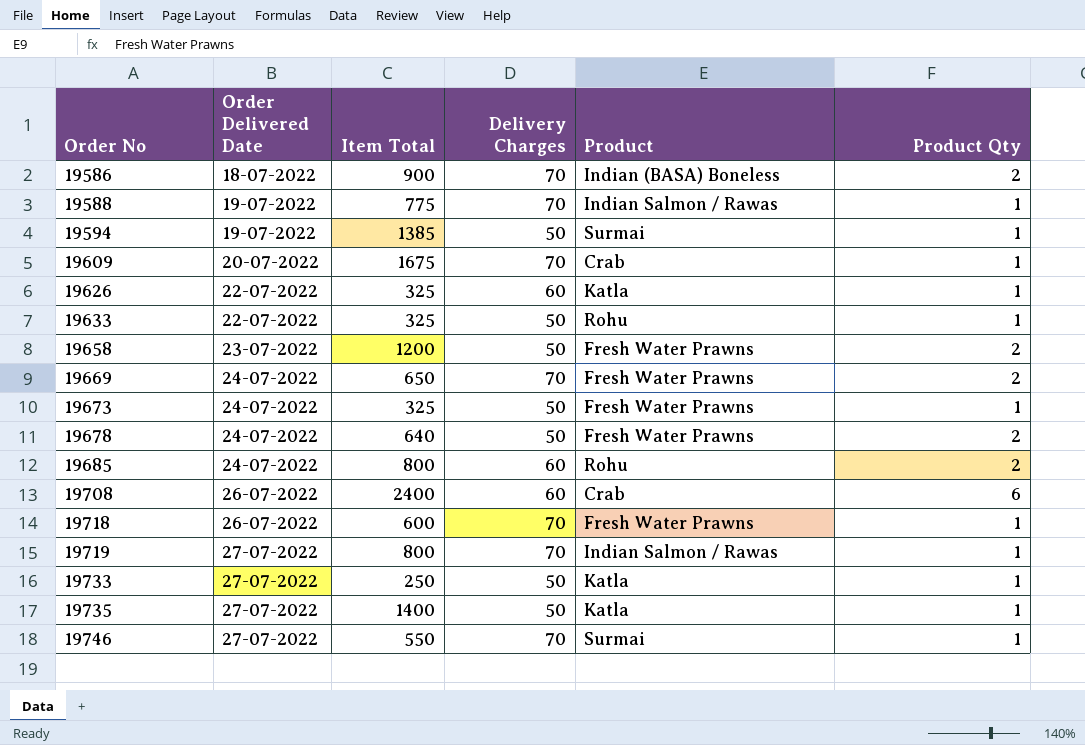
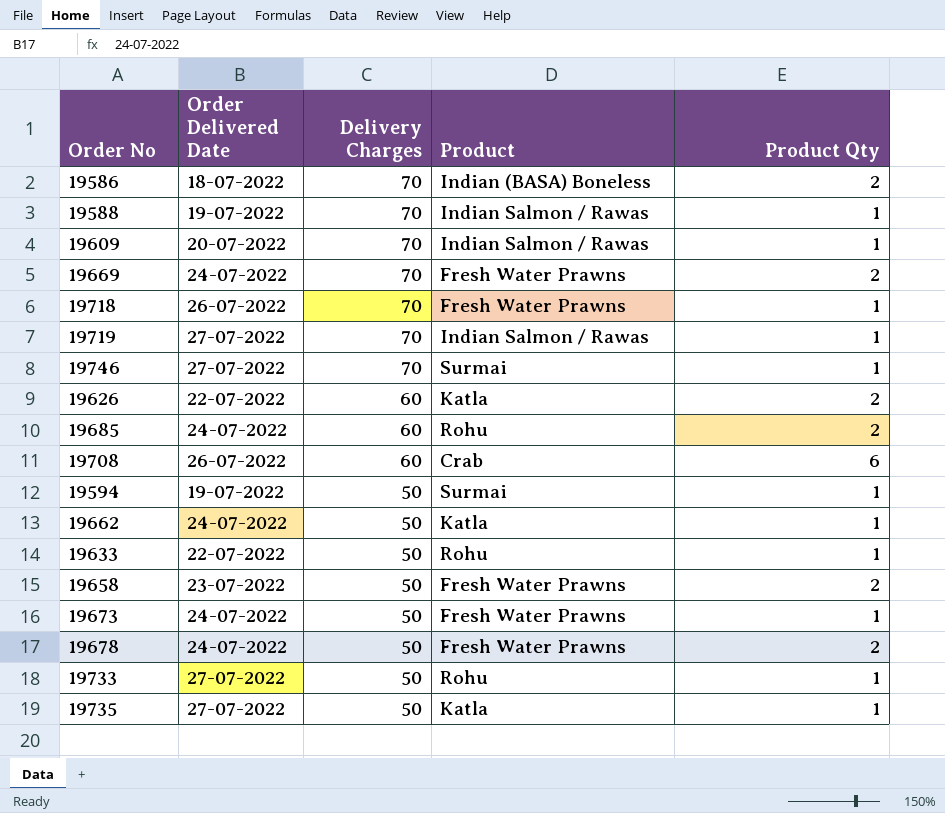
row order: Order No ascending -> Delivery Charges descending
column Item Total | position: 3 -> none
19609 | Product: Crab -> Indian Salmon / Rawas
19626 | Product Qty: 1 -> 2
row 19662: none -> 24-07-2022 | 50 | Katla | 1
19733 | Product: Katla -> Rohu

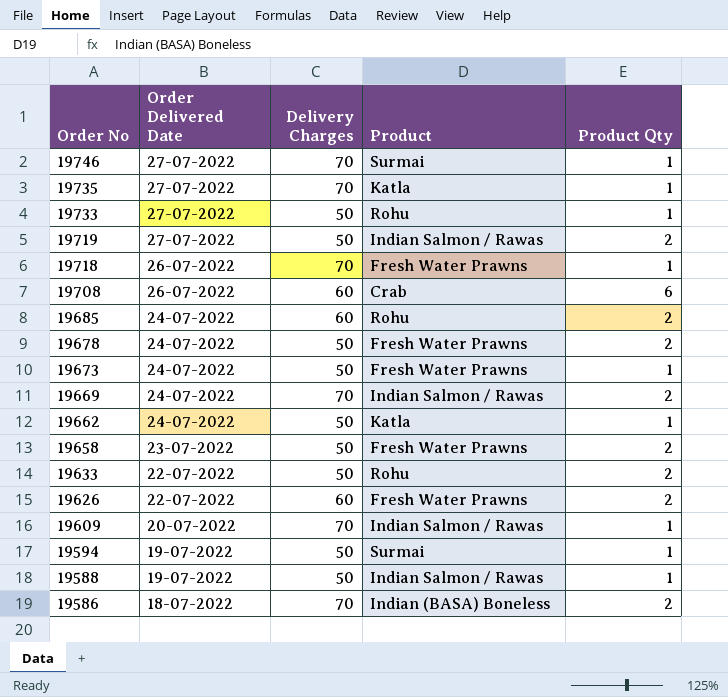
row order: Delivery Charges descending -> Order No descending
19735 | Delivery Charges: 50 -> 70
19719 | Delivery Charges: 70 -> 50
19719 | Product Qty: 1 -> 2
19669 | Product: Fresh Water Prawns -> Indian Salmon / Rawas
19633 | Product Qty: 1 -> 2
19626 | Product: Katla -> Fresh Water Prawns
19588 | Delivery Charges: 70 -> 50

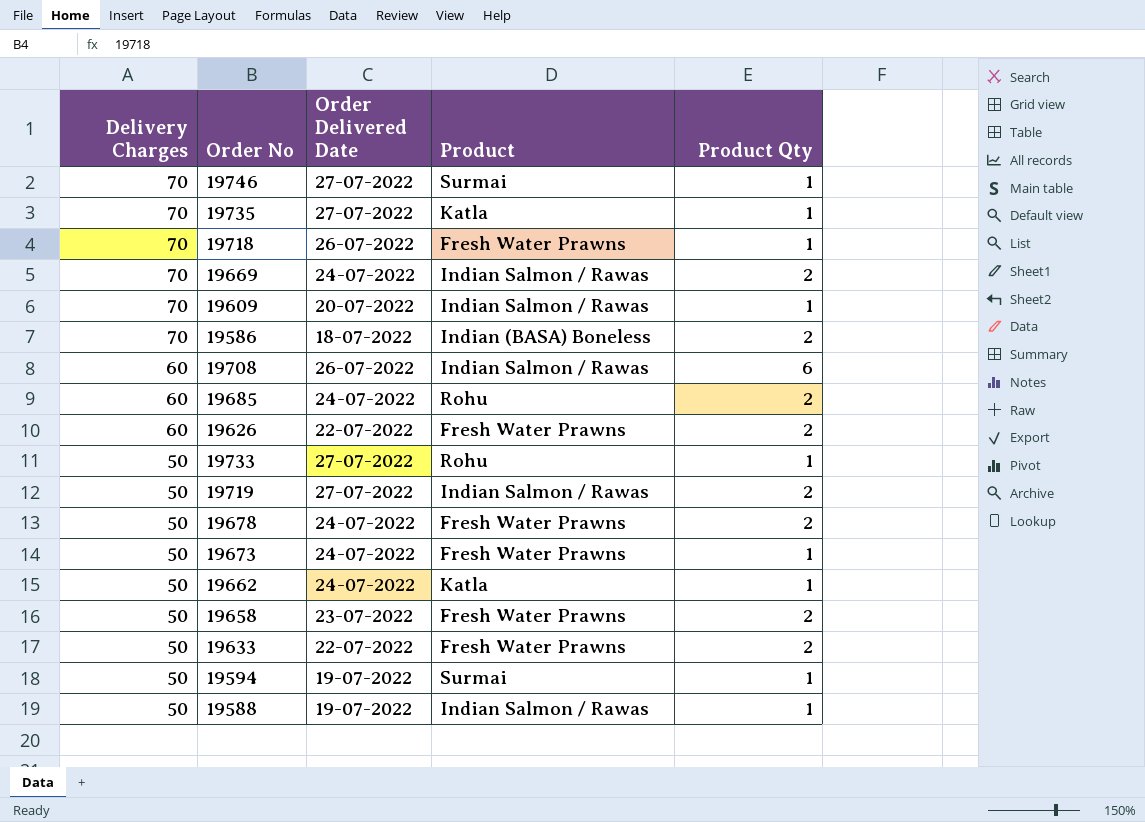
row order: Order No descending -> Delivery Charges descending
column Delivery Charges | position: 3 -> 1
19708 | Product: Crab -> Indian Salmon / Rawas
19633 | Product: Rohu -> Fresh Water Prawns

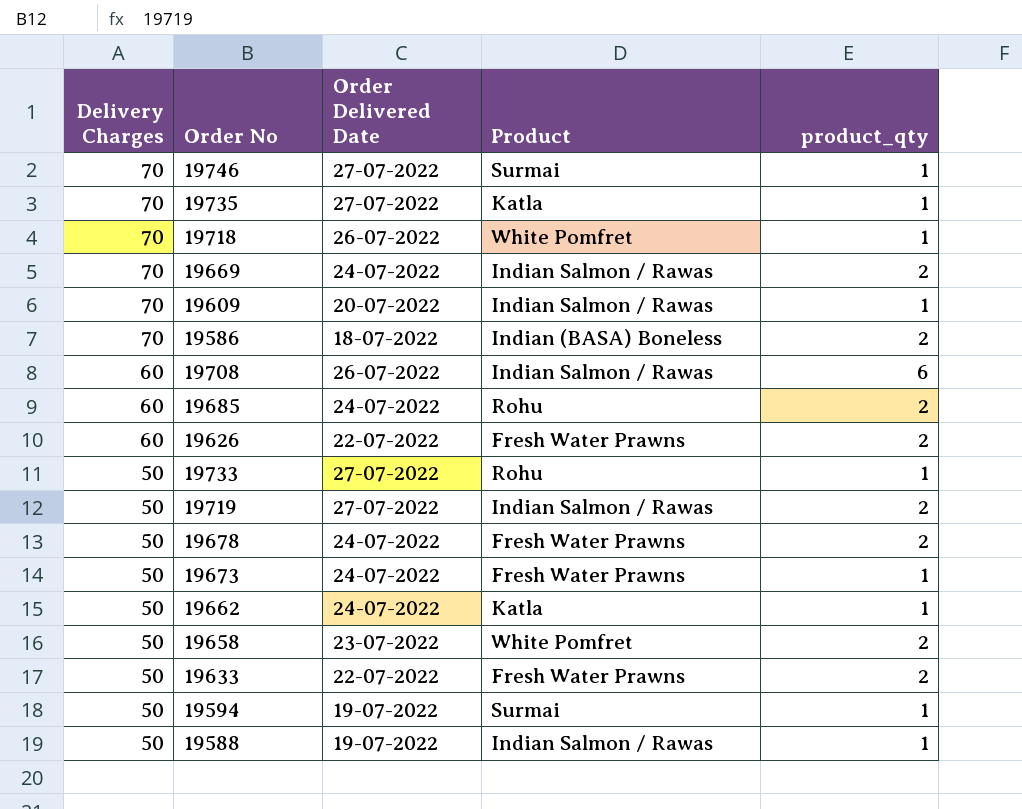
column name: Product Qty -> product_qty
19718 | Product: Fresh Water Prawns -> White Pomfret
19658 | Product: Fresh Water Prawns -> White Pomfret

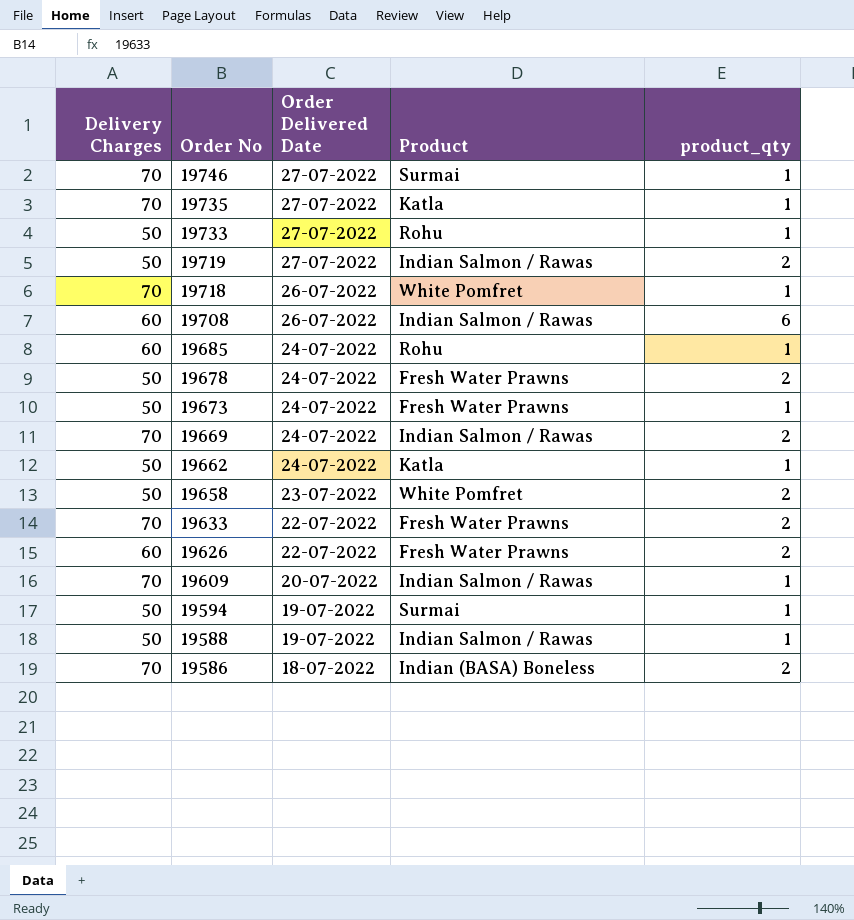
row order: Delivery Charges descending -> Order No descending
19685 | product_qty: 2 -> 1
19633 | Delivery Charges: 50 -> 70

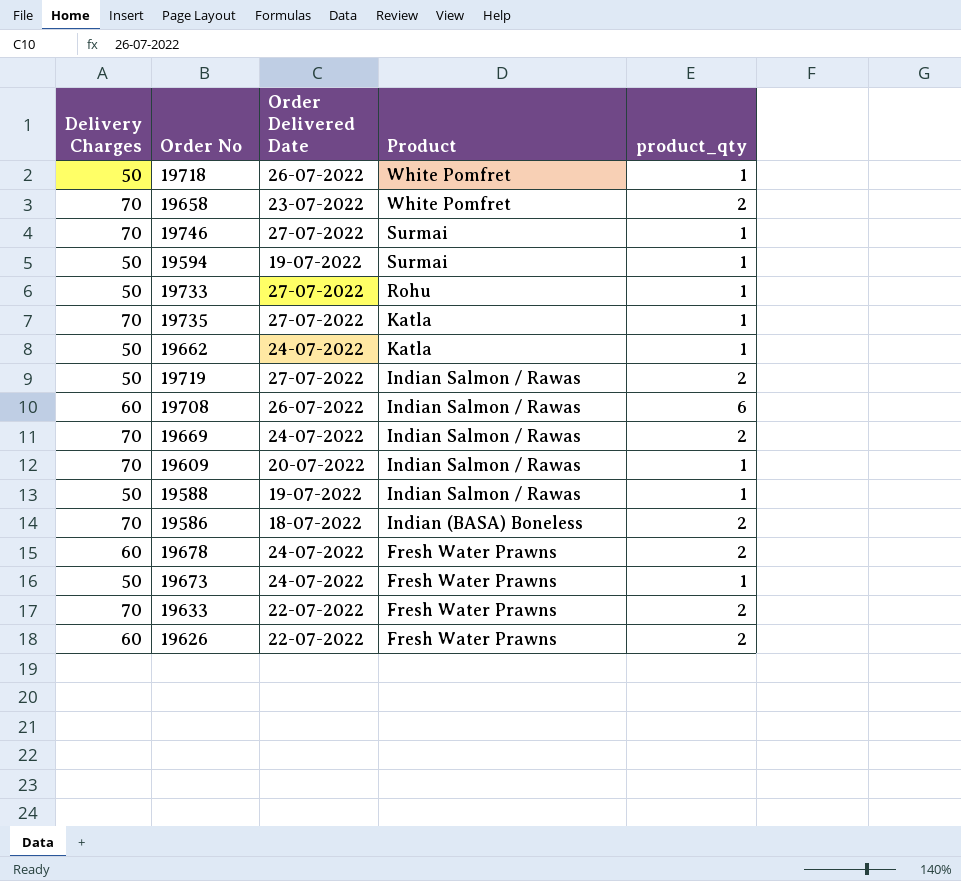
row order: Order No descending -> Product descending
row 19685: 60 | 24-07-2022 | Rohu | 1 -> none
19718 | Delivery Charges: 70 -> 50
19658 | Delivery Charges: 50 -> 70
19678 | Delivery Charges: 50 -> 60

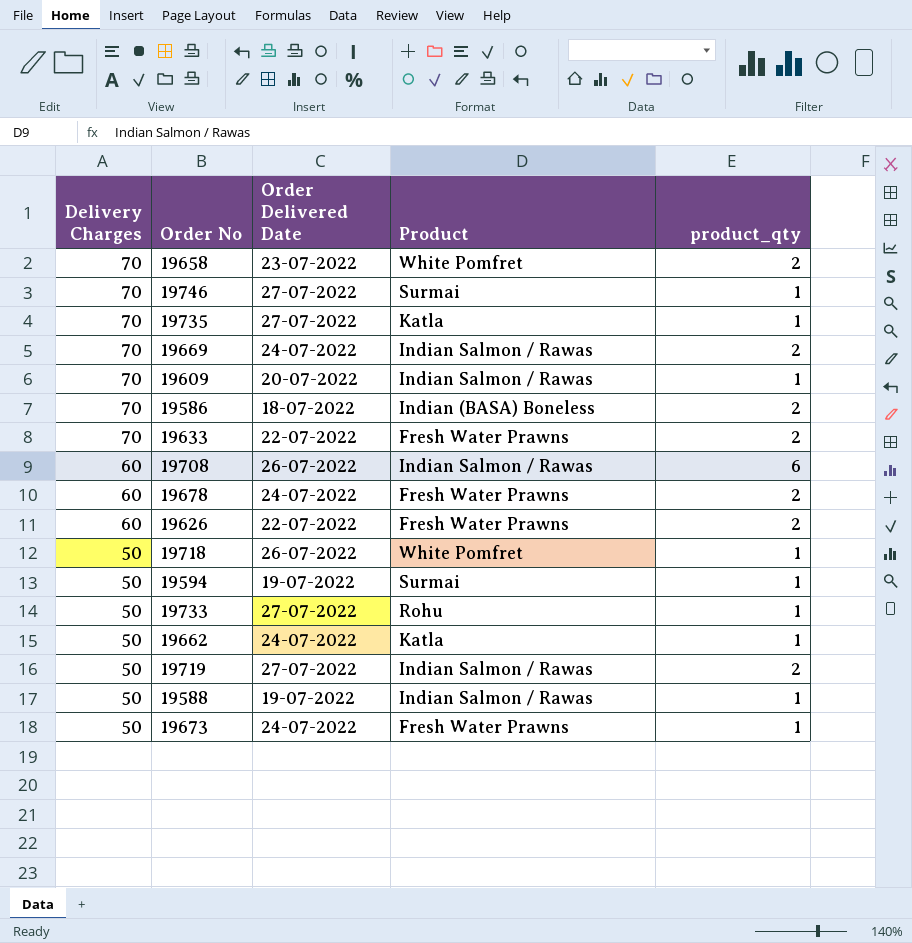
row order: Product descending -> Delivery Charges descending

